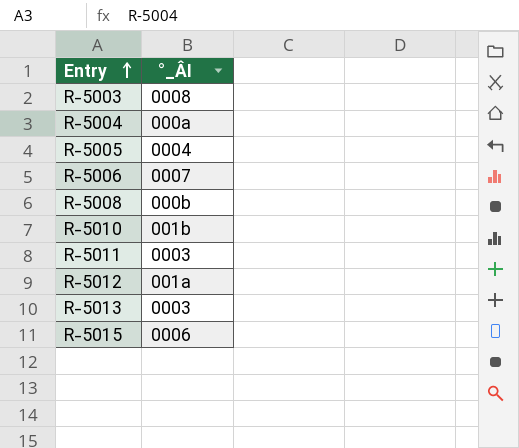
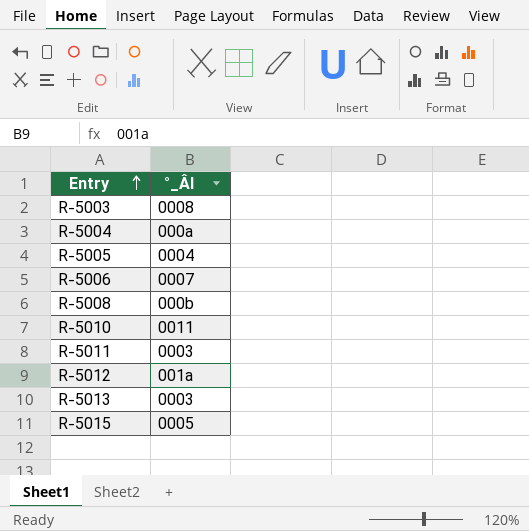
R-5010 | °_ÂI: 001b -> 0011
R-5015 | °_ÂI: 0006 -> 0005

